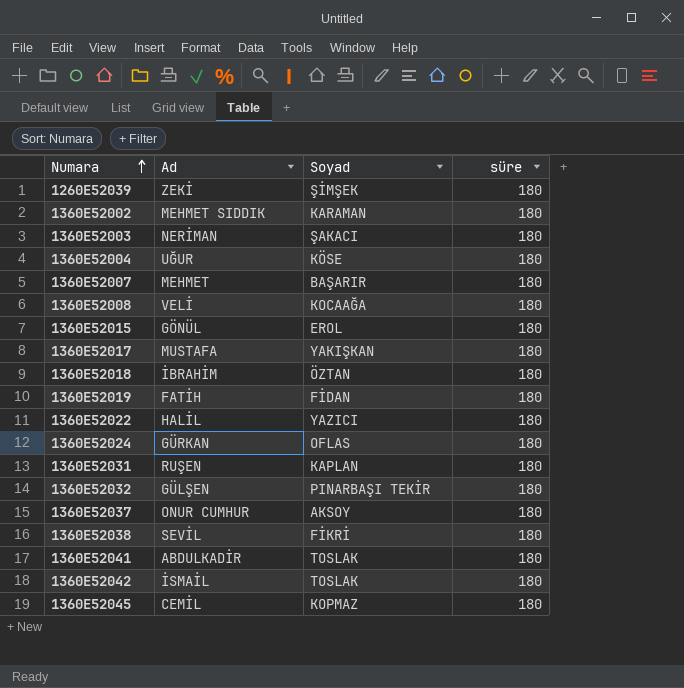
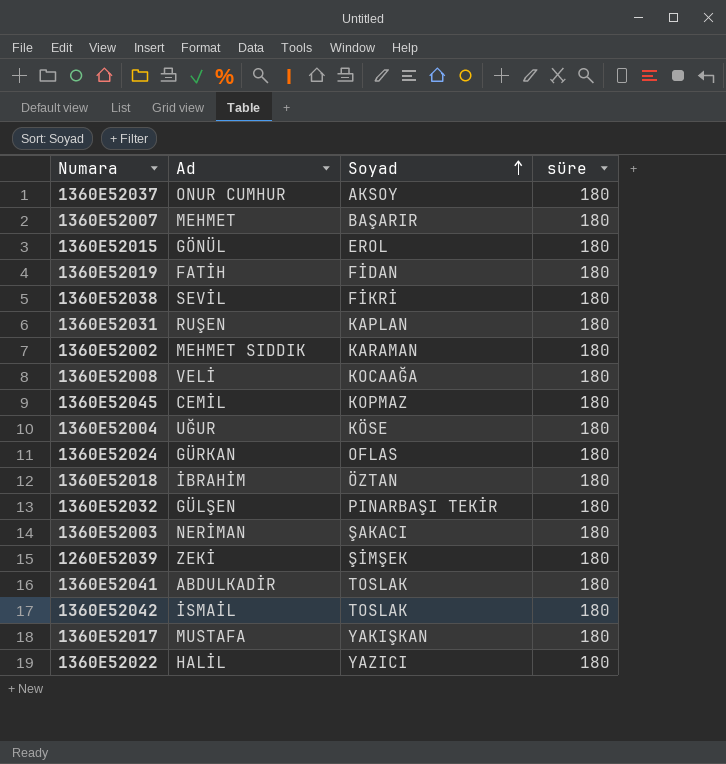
row order: Numara ascending -> Soyad ascending

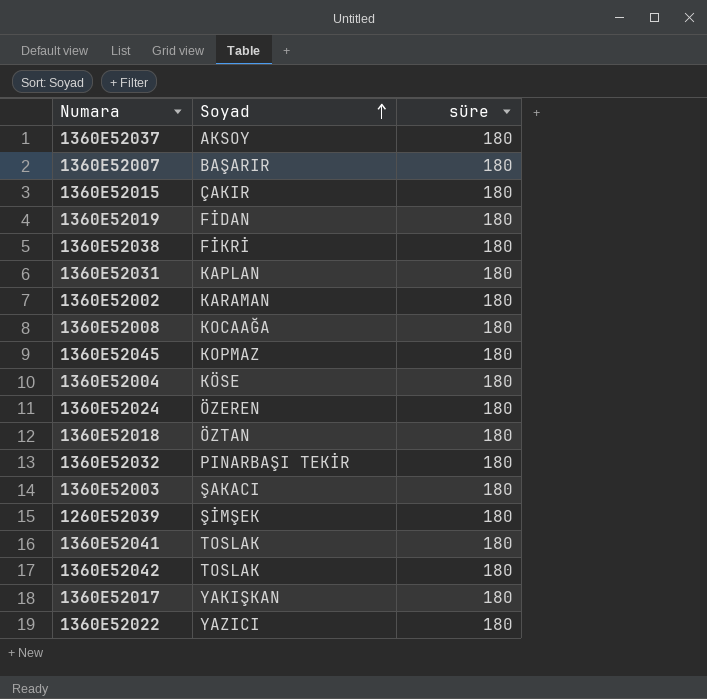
column Ad | position: 2 -> none
1360E52015 | Soyad: EROL -> ÇAKIR
1360E52024 | Soyad: OFLAS -> ÖZEREN

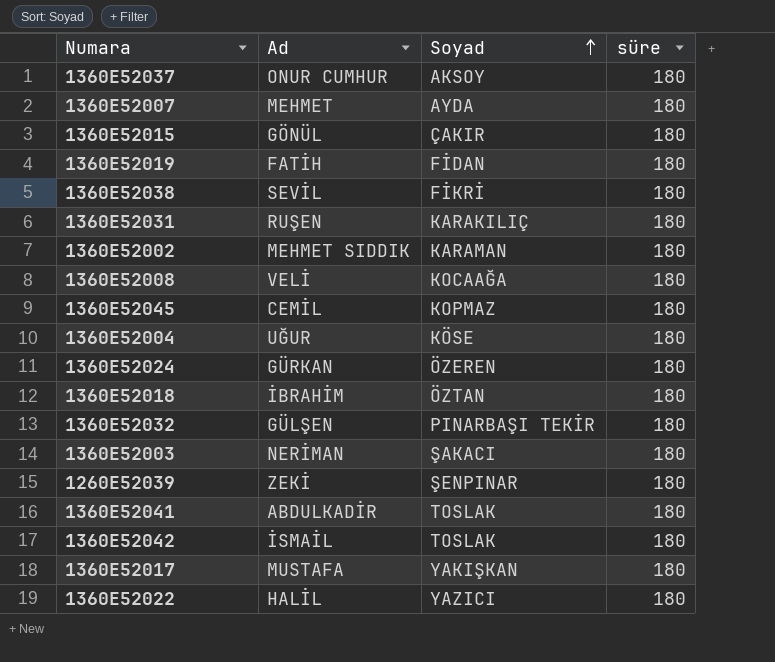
column Ad | position: none -> 2
1360E52007 | Soyad: BAŞARIR -> AYDA
1360E52031 | Soyad: KAPLAN -> KARAKILIÇ
1260E52039 | Soyad: ŞİMŞEK -> ŞENPINAR

